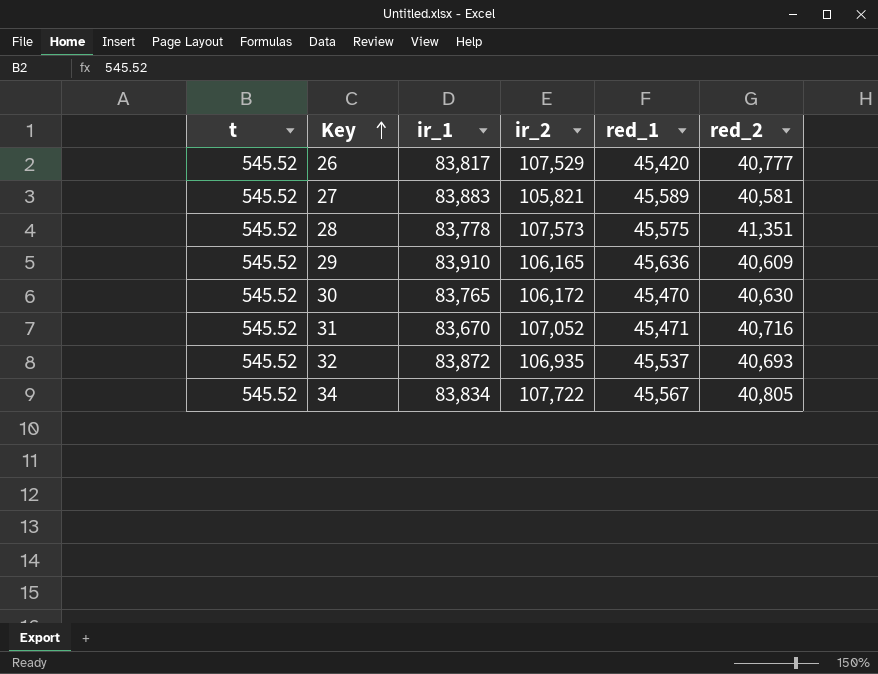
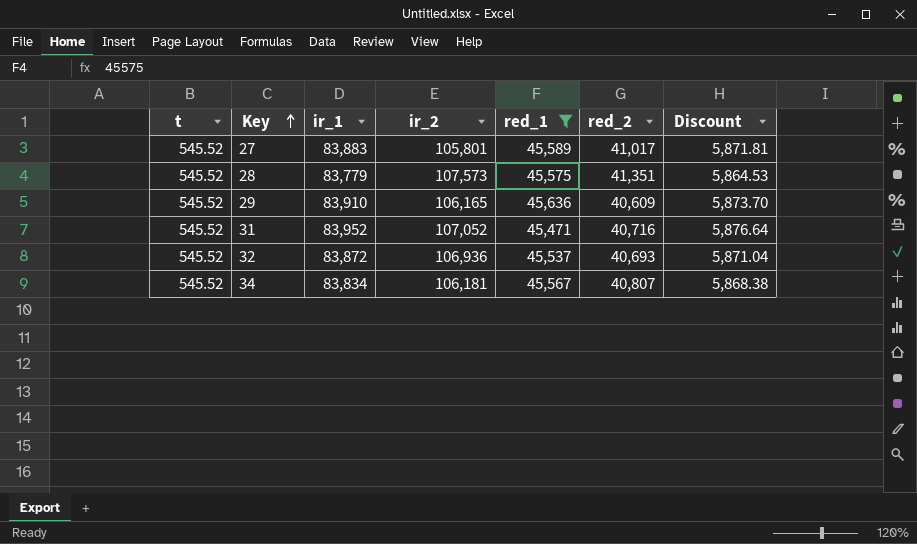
filter: none -> red_1 >= 45,471
column Discount | formula: none -> [ir_1] * 0.07
27 | ir_2: 105,821 -> 105,801
27 | red_2: 40,581 -> 41,017
28 | ir_1: 83,778 -> 83,779
31 | ir_1: 83,670 -> 83,952
32 | ir_2: 106,935 -> 106,936
34 | ir_2: 107,722 -> 106,181
34 | red_2: 40,805 -> 40,807

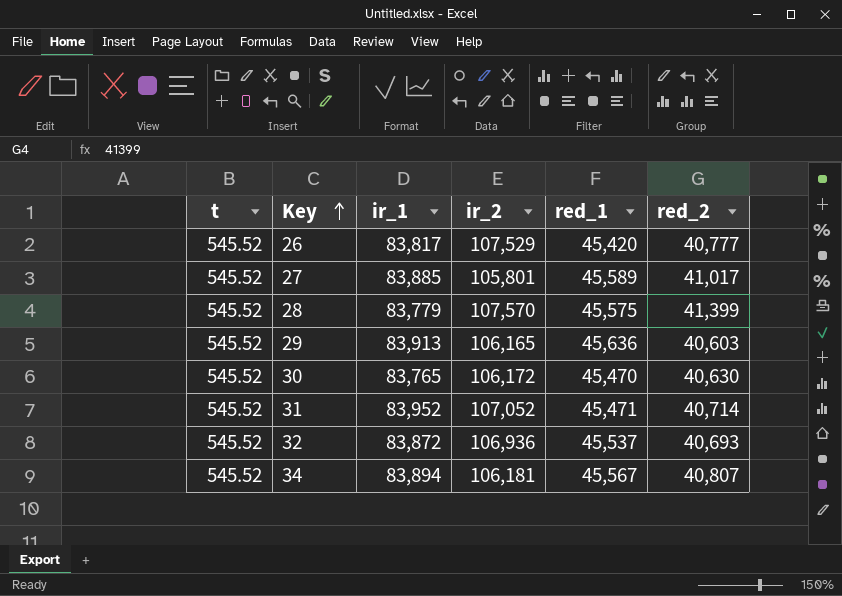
filter: red_1 >= 45,471 -> none
column Discount | formula: [ir_1] * 0.07 -> none
27 | ir_1: 83,883 -> 83,885
28 | ir_2: 107,573 -> 107,570
28 | red_2: 41,351 -> 41,399
29 | ir_1: 83,910 -> 83,913
29 | red_2: 40,609 -> 40,603
31 | red_2: 40,716 -> 40,714
34 | ir_1: 83,834 -> 83,894

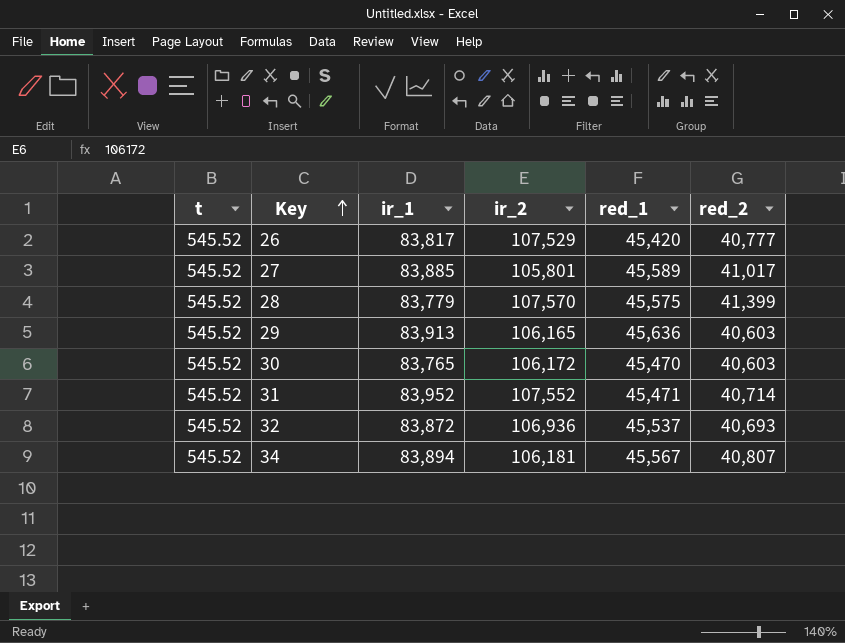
30 | red_2: 40,630 -> 40,603
31 | ir_2: 107,052 -> 107,552

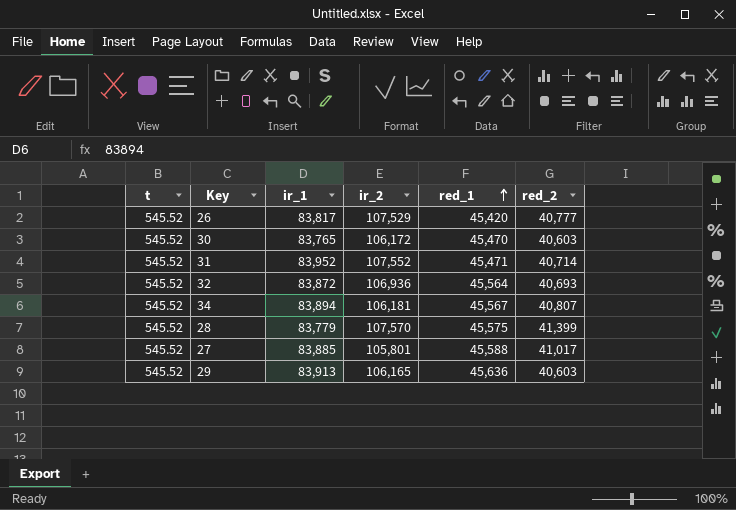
row order: Key ascending -> red_1 ascending
32 | red_1: 45,537 -> 45,564
27 | red_1: 45,589 -> 45,588

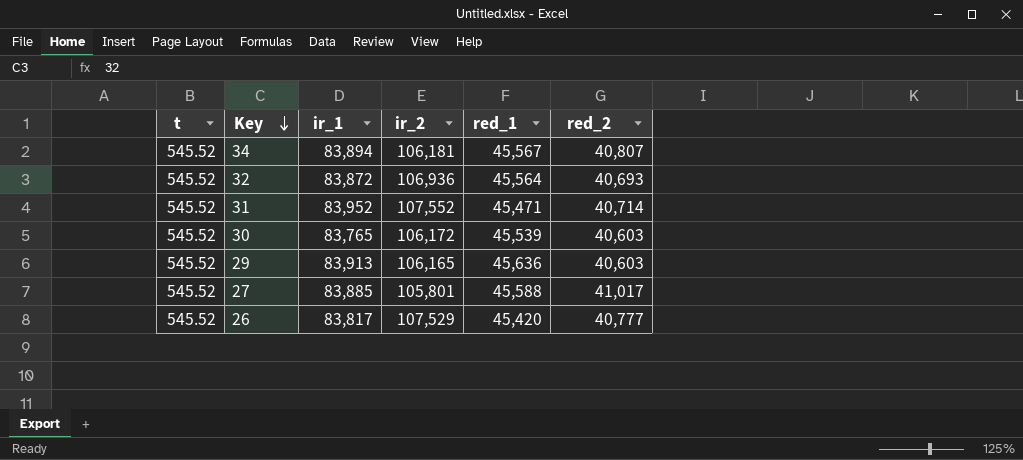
row order: red_1 ascending -> Key descending
row 28: 545.52 | 83,779 | 107,570 | 45,575 | 41,399 -> none
30 | red_1: 45,470 -> 45,539

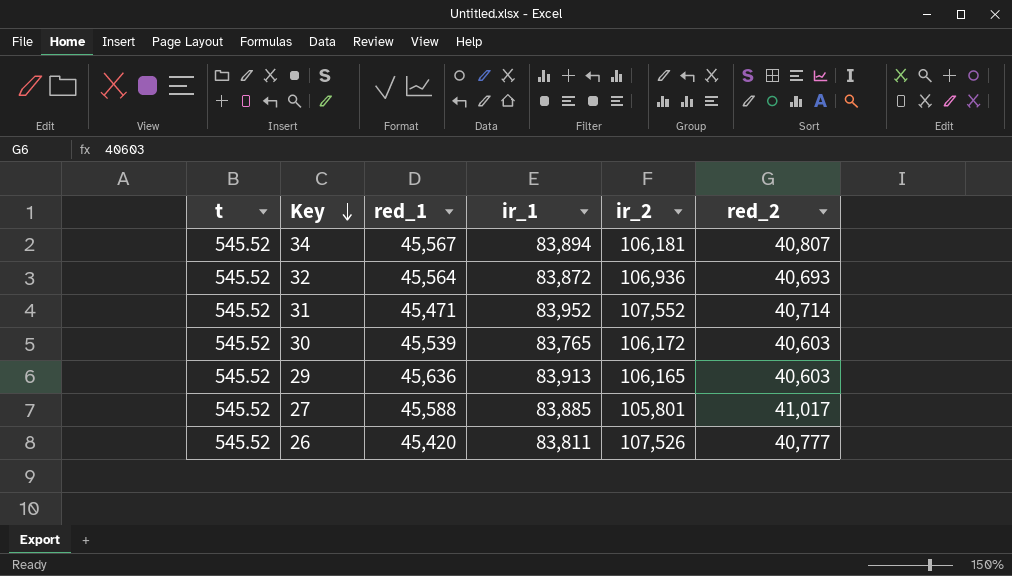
column red_1 | position: 5 -> 3
26 | ir_1: 83,817 -> 83,811
26 | ir_2: 107,529 -> 107,526

